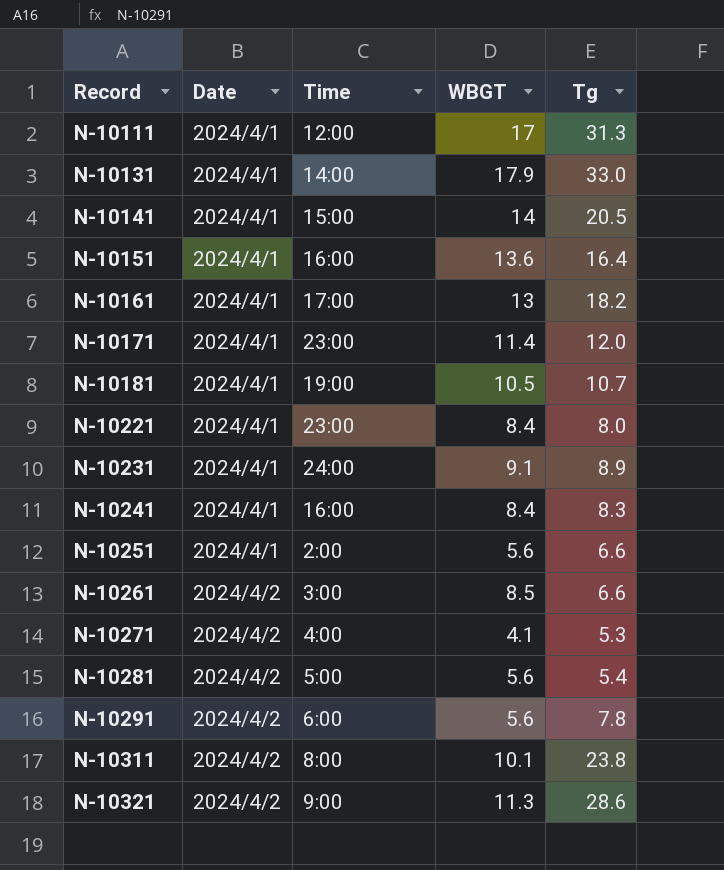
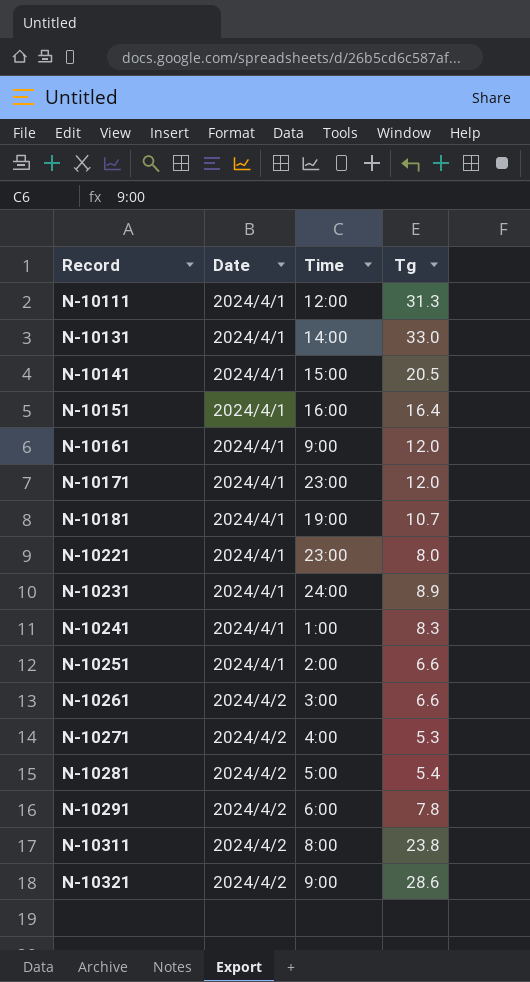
column WBGT | position: 4 -> none
N-10161 | Time: 17:00 -> 9:00
N-10161 | Tg: 18.2 -> 12.0
N-10241 | Time: 16:00 -> 1:00

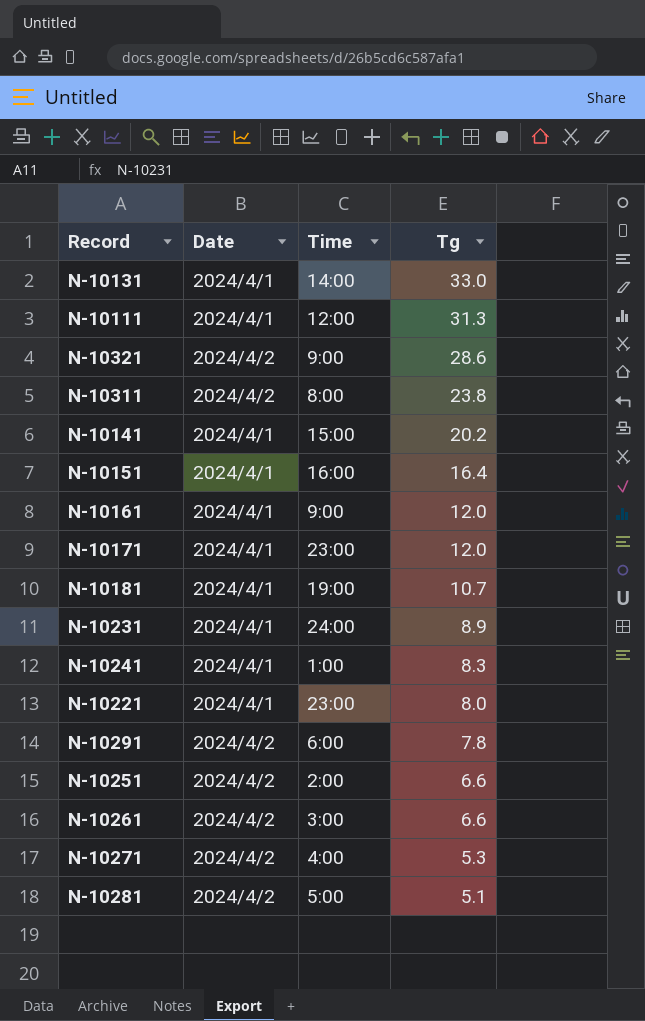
row order: Record ascending -> Tg descending
N-10141 | Tg: 20.5 -> 20.2
N-10251 | Date: 2024/4/1 -> 2024/4/2
N-10281 | Tg: 5.4 -> 5.1

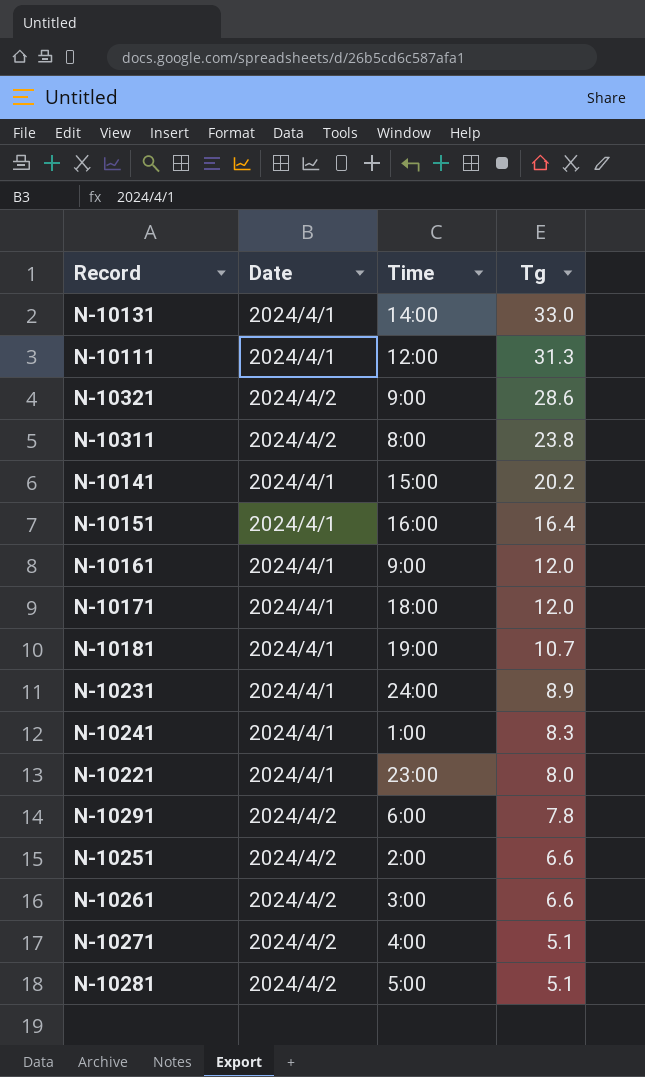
N-10171 | Time: 23:00 -> 18:00
N-10271 | Tg: 5.3 -> 5.1

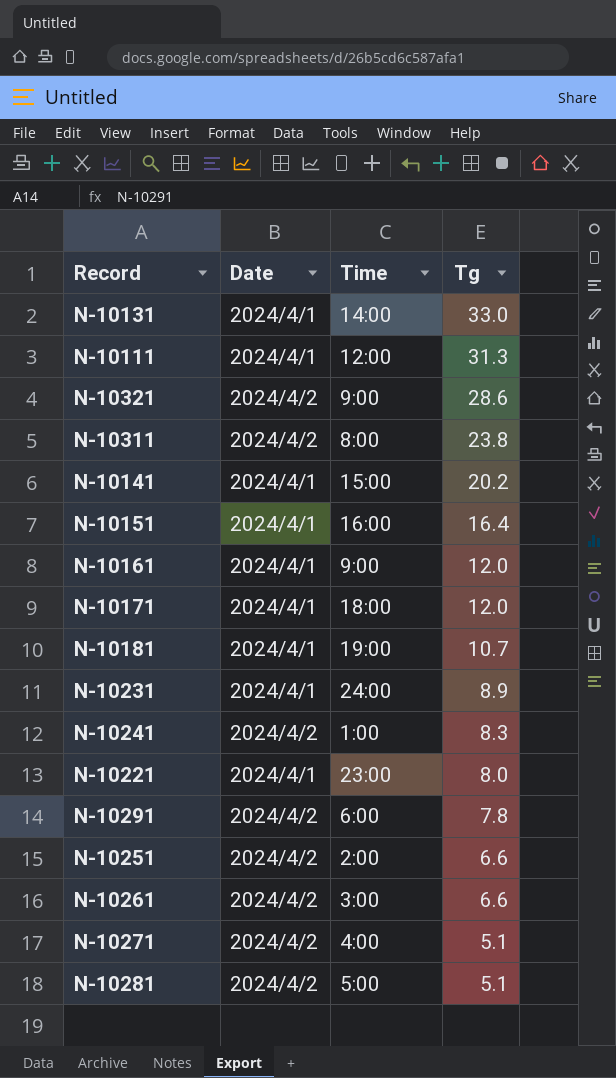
N-10241 | Date: 2024/4/1 -> 2024/4/2

